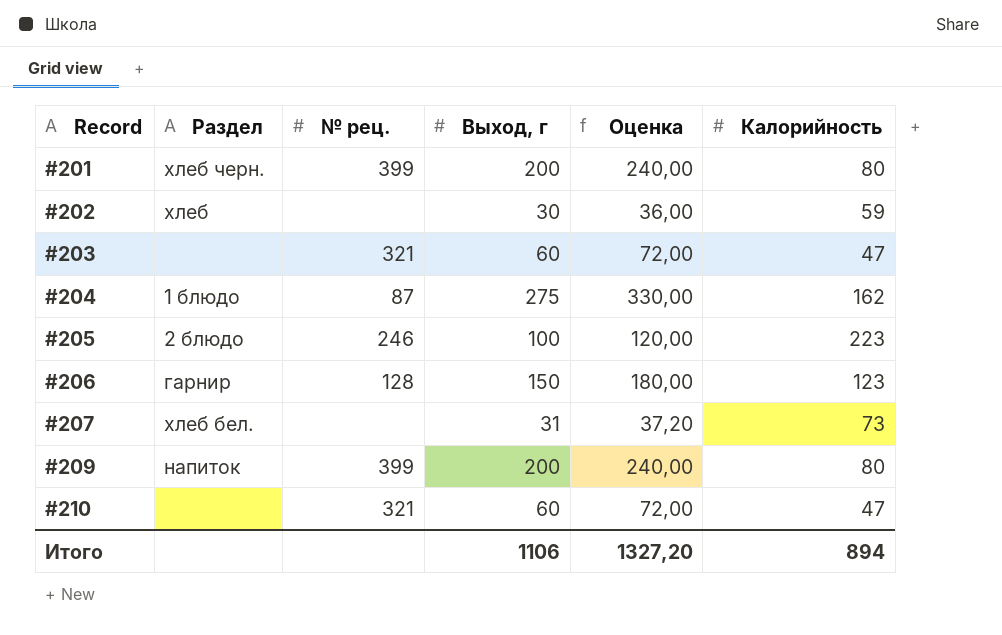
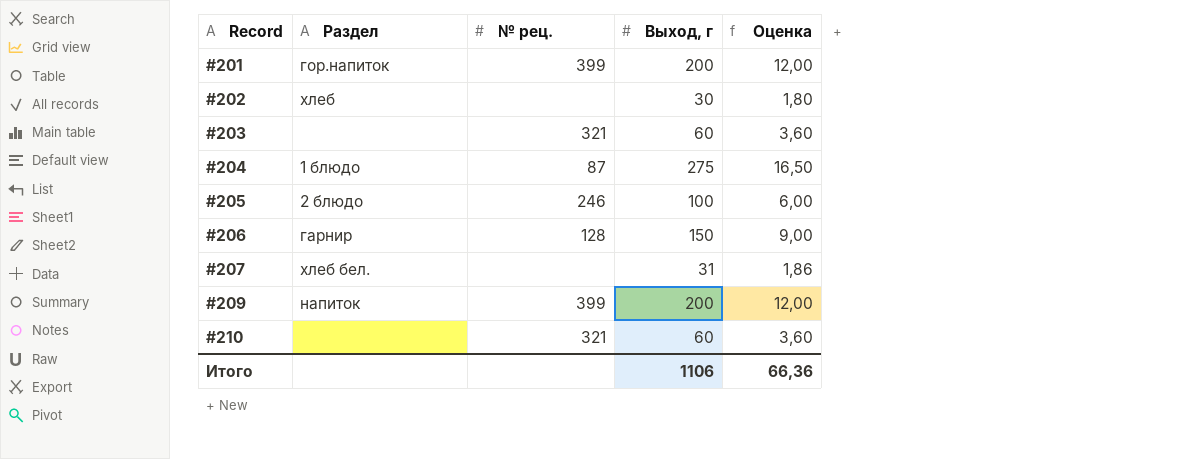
column Калорийность | position: 6 -> none
column Оценка | formula: [Выход, г] * 1,2 -> [Выход, г] * 0,06
#201 | Раздел: хлеб черн. -> гор.напиток
Итого | Оценка: 1327,20 -> 66,36

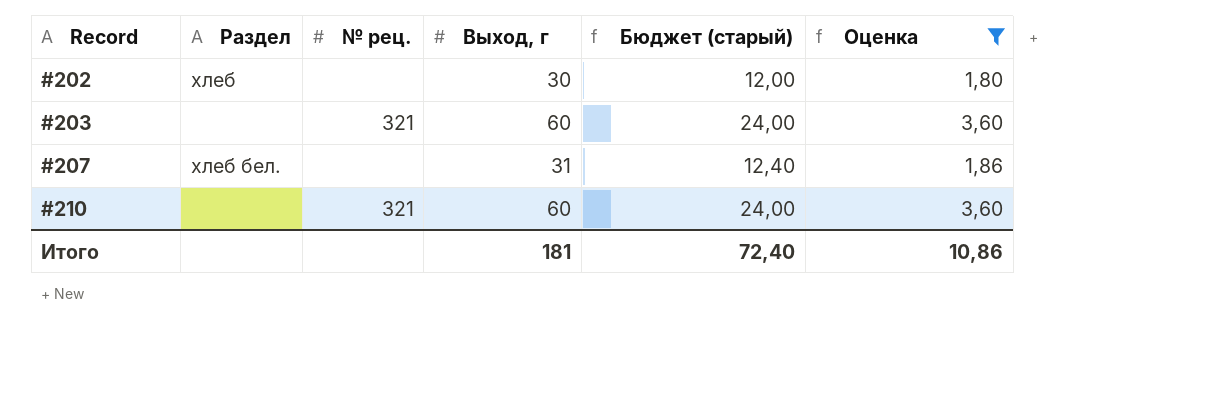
filter: none -> Оценка <= 3,60
column Бюджет (старый) | formula: none -> [Выход, г] * 0,4
Итого | Выход, г: 1106 -> 181
Итого | Оценка: 66,36 -> 10,86

